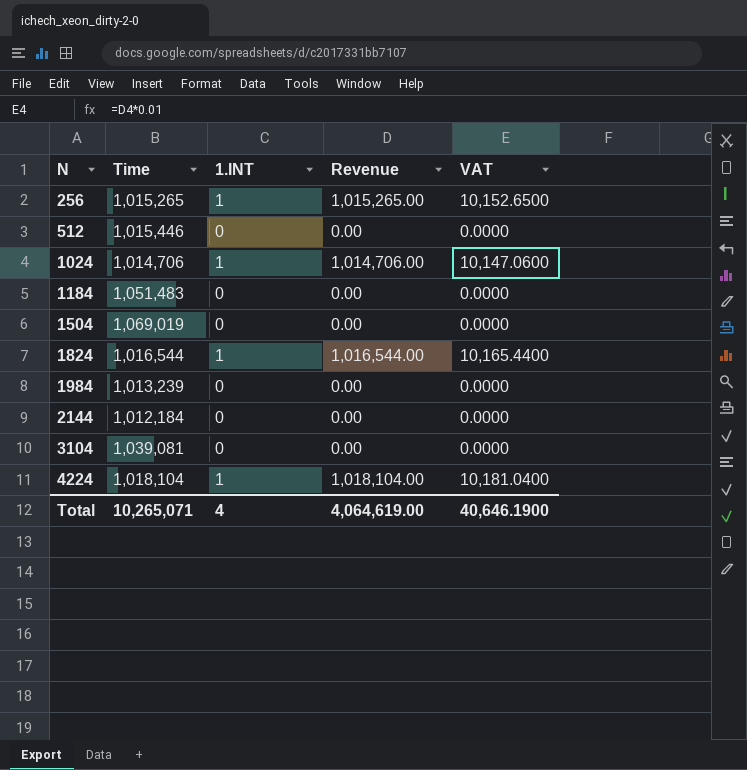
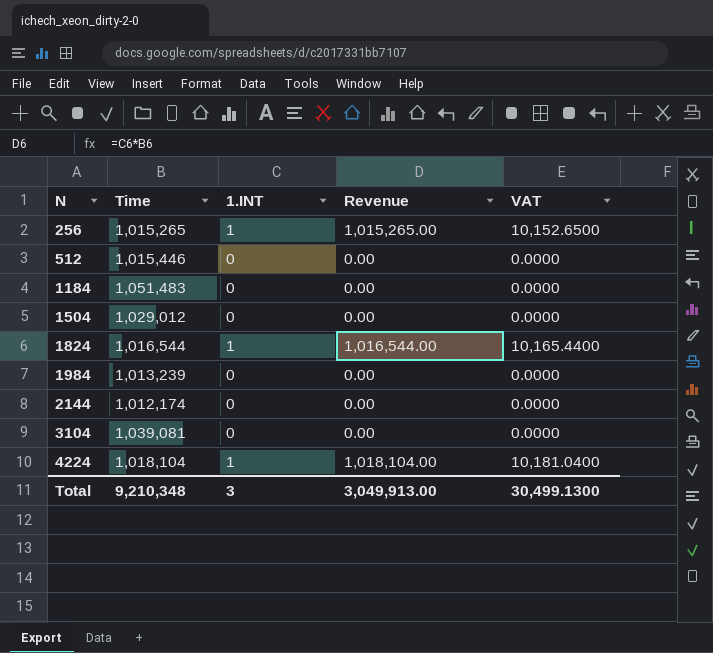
row 1024: 1,014,706 | 1 | 1,014,706.00 | 10,147.0600 -> none
1504 | Time: 1,069,019 -> 1,029,012
2144 | Time: 1,012,184 -> 1,012,174
Total | Time: 10,265,071 -> 9,210,348
Total | 1.INT: 4 -> 3
Total | Revenue: 4,064,619.00 -> 3,049,913.00
Total | VAT: 40,646.1900 -> 30,499.1300

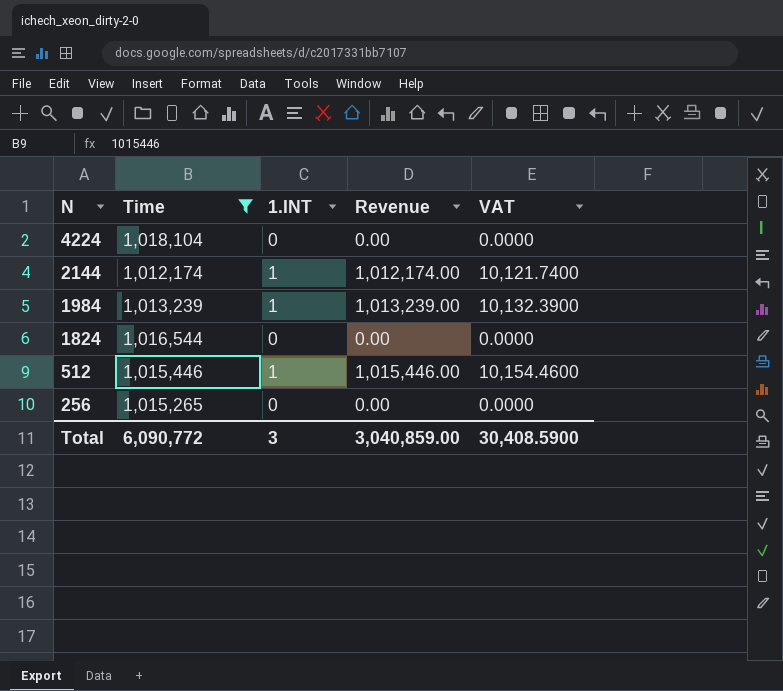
filter: none -> Time <= 1,018,104
row order: N ascending -> N descending
4224 | 1.INT: 1 -> 0
4224 | Revenue: 1,018,104.00 -> 0.00
4224 | VAT: 10,181.0400 -> 0.0000
2144 | 1.INT: 0 -> 1
2144 | Revenue: 0.00 -> 1,012,174.00
2144 | VAT: 0.0000 -> 10,121.7400
1984 | 1.INT: 0 -> 1
1984 | Revenue: 0.00 -> 1,013,239.00
1984 | VAT: 0.0000 -> 10,132.3900
1824 | 1.INT: 1 -> 0
1824 | Revenue: 1,016,544.00 -> 0.00
1824 | VAT: 10,165.4400 -> 0.0000
512 | 1.INT: 0 -> 1
512 | Revenue: 0.00 -> 1,015,446.00
512 | VAT: 0.0000 -> 10,154.4600
256 | 1.INT: 1 -> 0
256 | Revenue: 1,015,265.00 -> 0.00
256 | VAT: 10,152.6500 -> 0.0000
Total | Time: 9,210,348 -> 6,090,772
Total | Revenue: 3,049,913.00 -> 3,040,859.00
Total | VAT: 30,499.1300 -> 30,408.5900

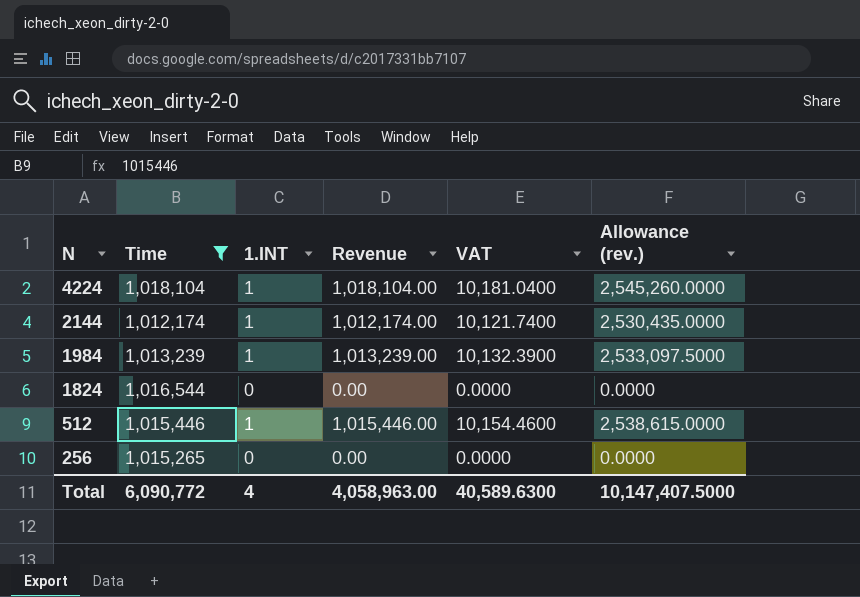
column Allowance (rev.) | formula: none -> [Revenue] * 2.5
4224 | 1.INT: 0 -> 1
4224 | Revenue: 0.00 -> 1,018,104.00
4224 | VAT: 0.0000 -> 10,181.0400
Total | 1.INT: 3 -> 4
Total | Revenue: 3,040,859.00 -> 4,058,963.00
Total | VAT: 30,408.5900 -> 40,589.6300

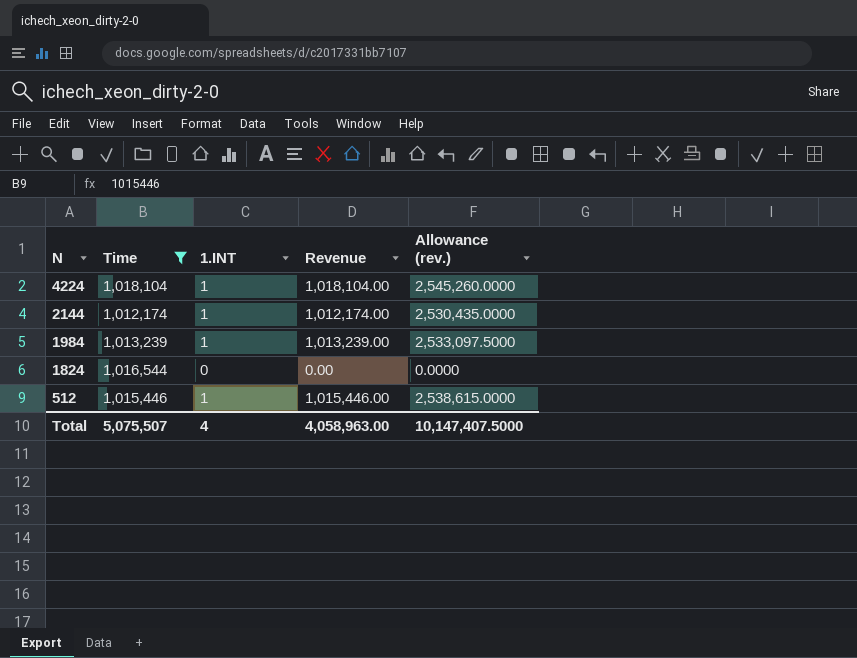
column VAT | formula: [Revenue] * 0.01 -> none
row 256: 1,015,265 | 0 | 0.00 | 0.0000 | 0.0000 -> none
Total | Time: 6,090,772 -> 5,075,507

